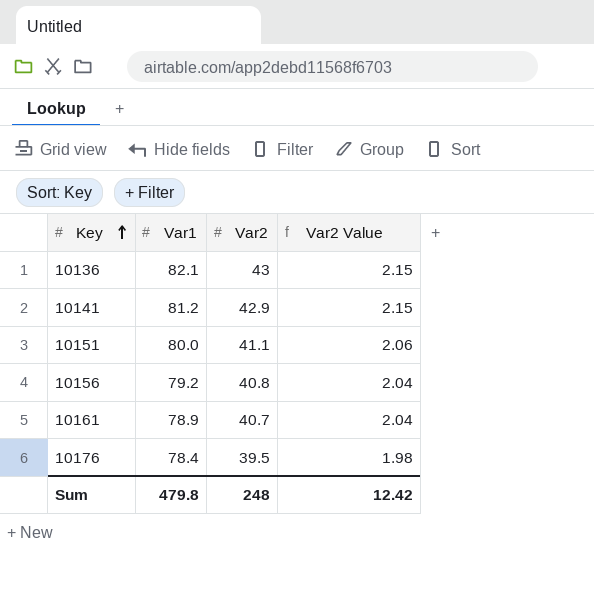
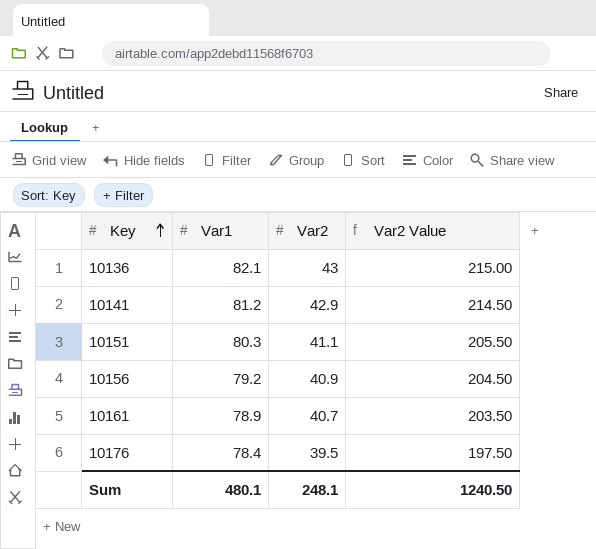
column Var2 Value | formula: [Var2] * 0.05 -> [Var2] * 5
10151 | Var1: 80.0 -> 80.3
10156 | Var2: 40.8 -> 40.9
Sum | Var1: 479.8 -> 480.1
Sum | Var2: 248 -> 248.1
Sum | Var2 Value: 12.42 -> 1240.50

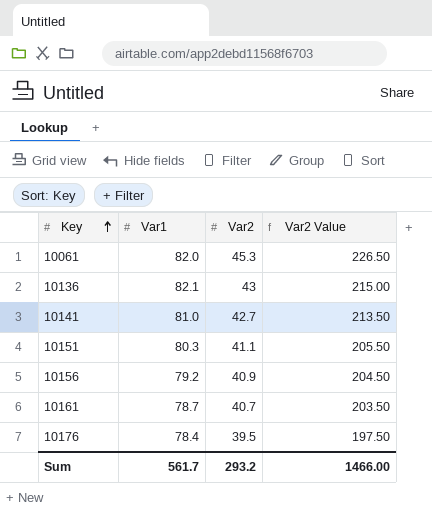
row 10061: none -> 82.0 | 45.3 | 226.50
10141 | Var1: 81.2 -> 81.0
10141 | Var2: 42.9 -> 42.7
10141 | Var2 Value: 214.50 -> 213.50
10161 | Var1: 78.9 -> 78.7
Sum | Var1: 480.1 -> 561.7
Sum | Var2: 248.1 -> 293.2
Sum | Var2 Value: 1240.50 -> 1466.00

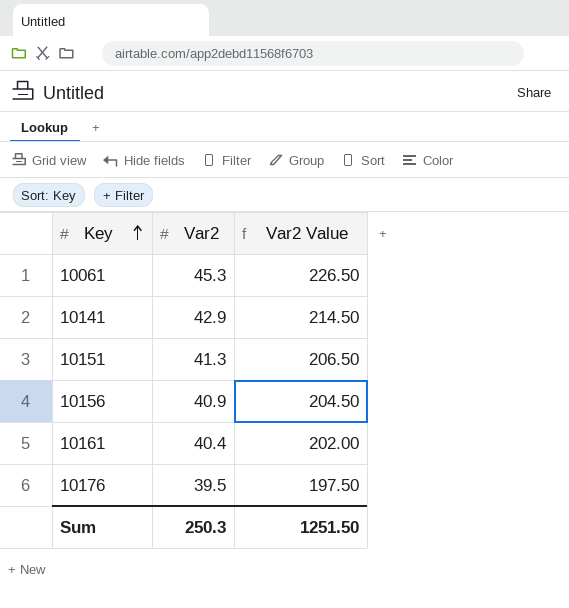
column Var1 | position: 2 -> none
row 10136: 82.1 | 43 | 215.00 -> none
10141 | Var2: 42.7 -> 42.9
10141 | Var2 Value: 213.50 -> 214.50
10151 | Var2: 41.1 -> 41.3
10151 | Var2 Value: 205.50 -> 206.50
10161 | Var2: 40.7 -> 40.4
10161 | Var2 Value: 203.50 -> 202.00
Sum | Var2: 293.2 -> 250.3
Sum | Var2 Value: 1466.00 -> 1251.50

